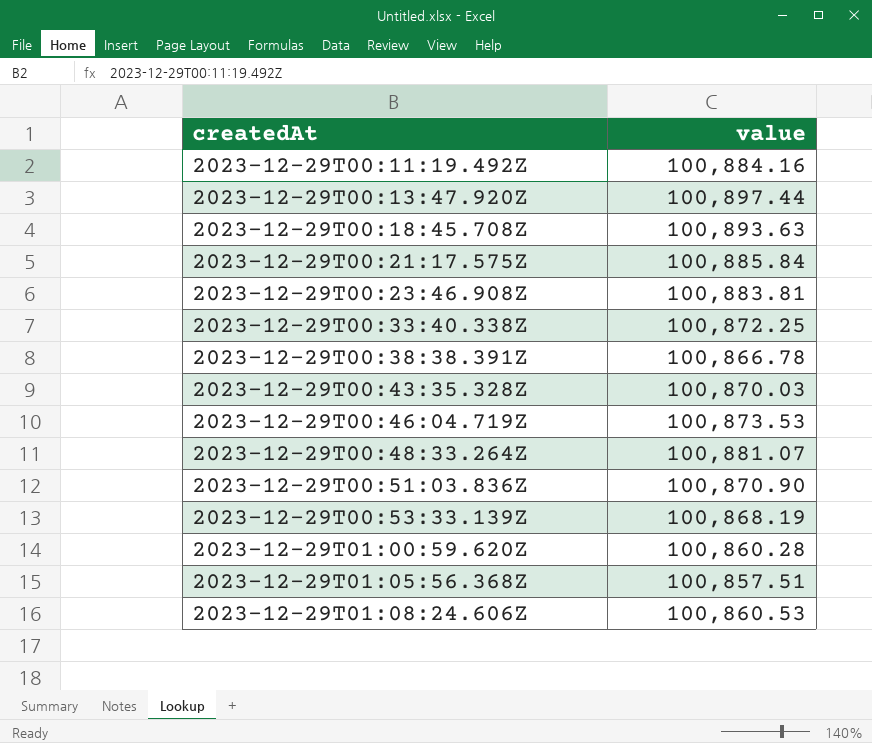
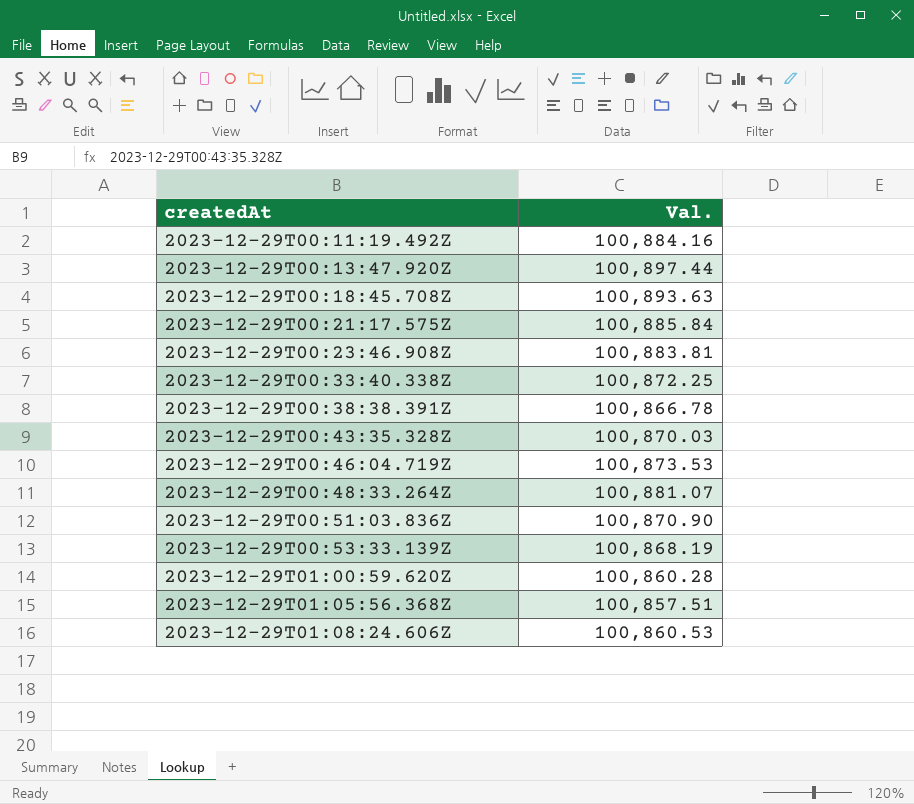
column name: value -> Val.

